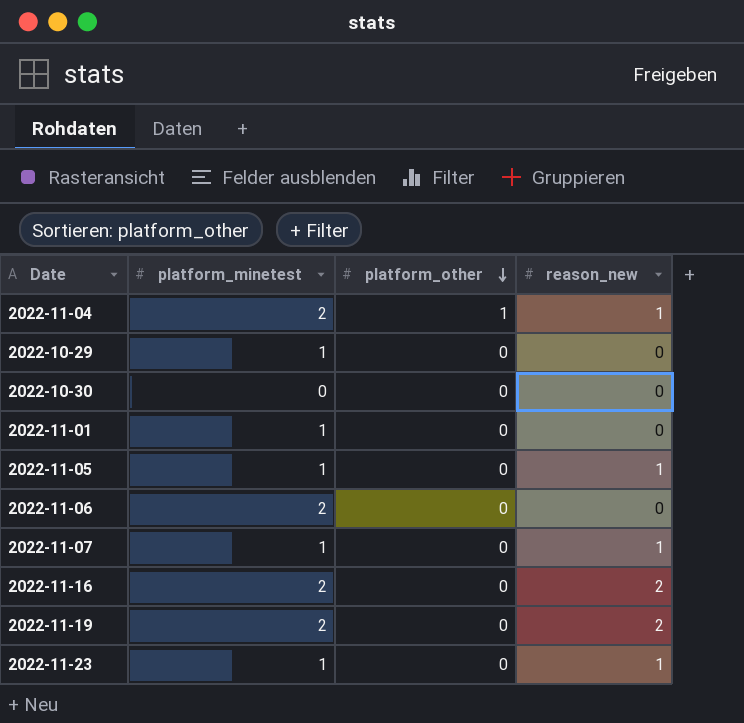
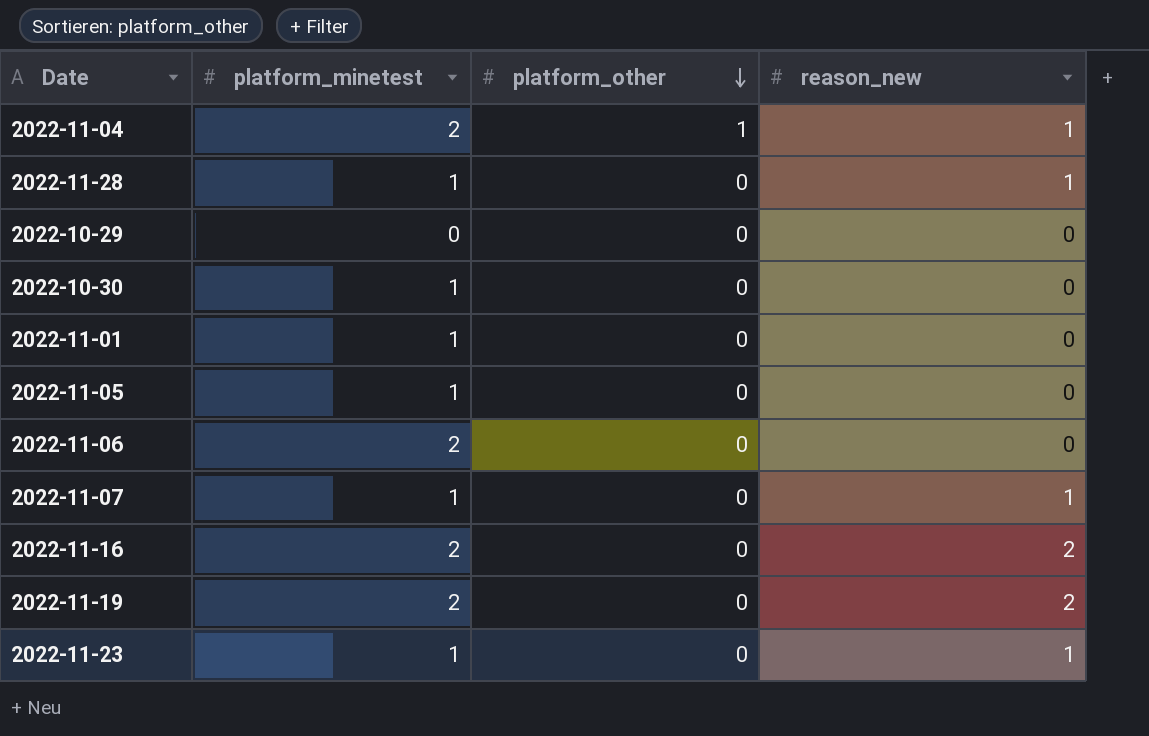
row 2022-11-28: none -> 1 | 0 | 1
2022-10-29 | platform_minetest: 1 -> 0
2022-10-30 | platform_minetest: 0 -> 1
2022-11-05 | reason_new: 1 -> 0

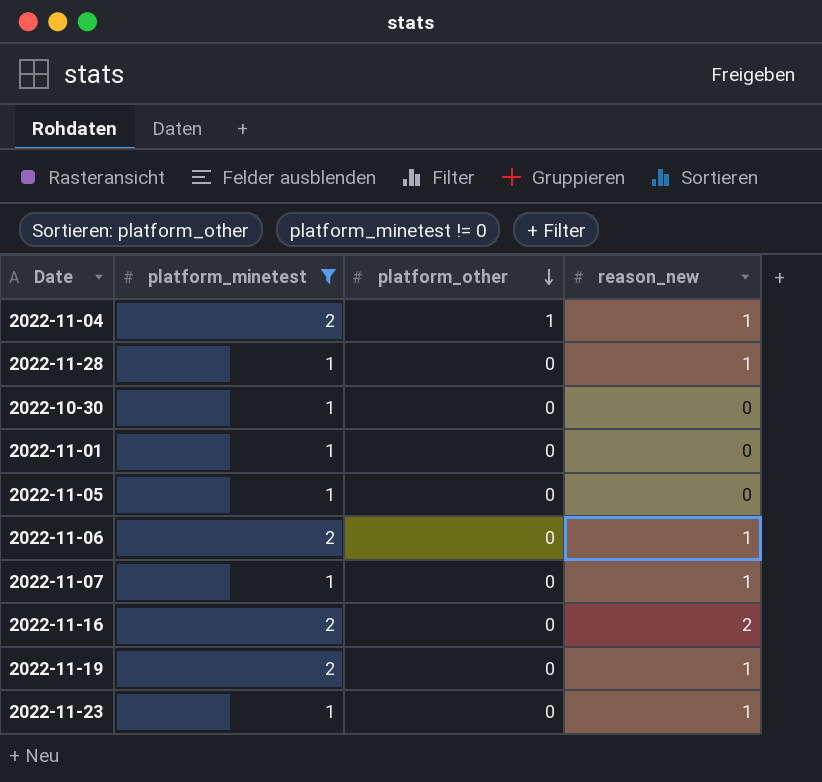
filter: none -> platform_minetest != 0
2022-11-06 | reason_new: 0 -> 1
2022-11-19 | reason_new: 2 -> 1

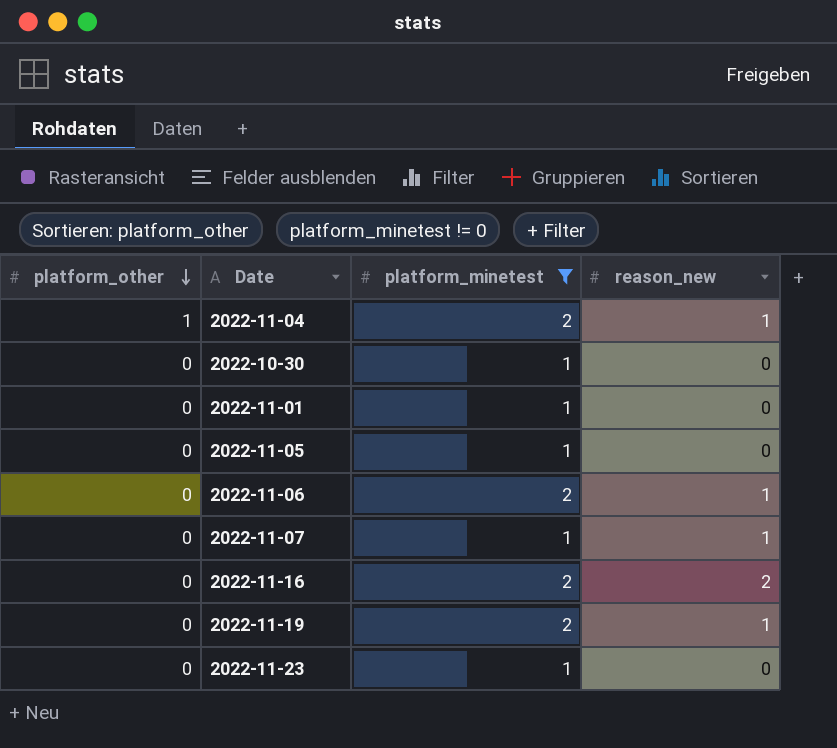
column platform_other | position: 3 -> 1
row 2022-11-28: 1 | 0 | 1 -> none
2022-11-23 | reason_new: 1 -> 0

